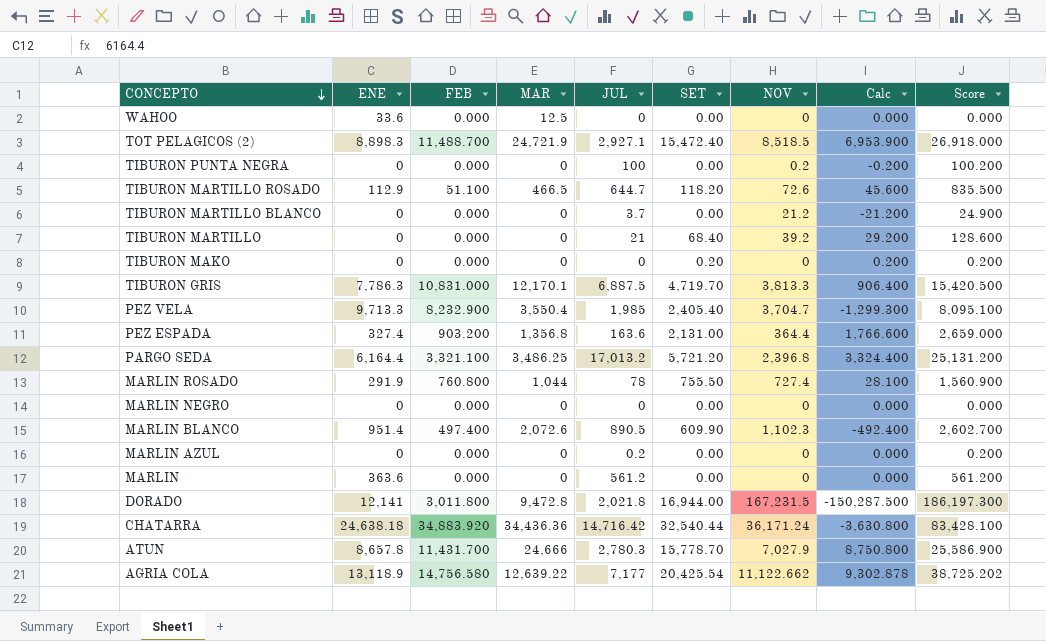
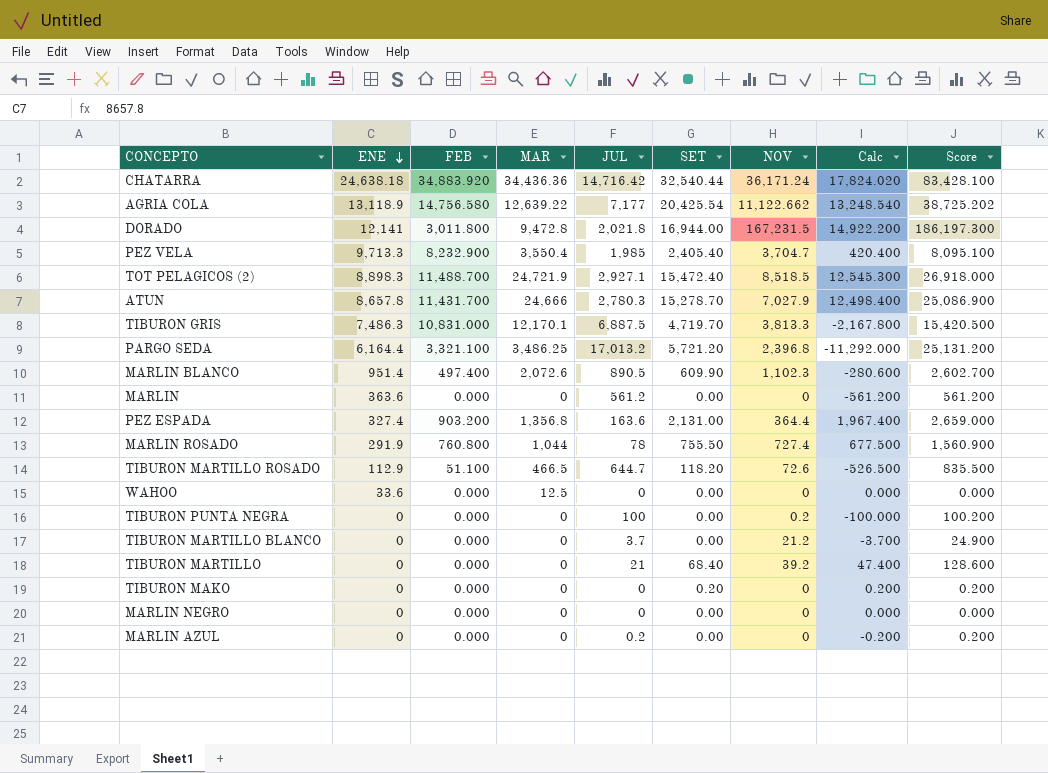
row order: CONCEPTO descending -> ENE descending
column Calc | formula: [SET] - [NOV] -> [SET] - [JUL]
ATUN | SET: 15,778.70 -> 15,278.70
ATUN | Score: 25,586.900 -> 25,086.900
TIBURON GRIS | ENE: 7,786.3 -> 7,486.3

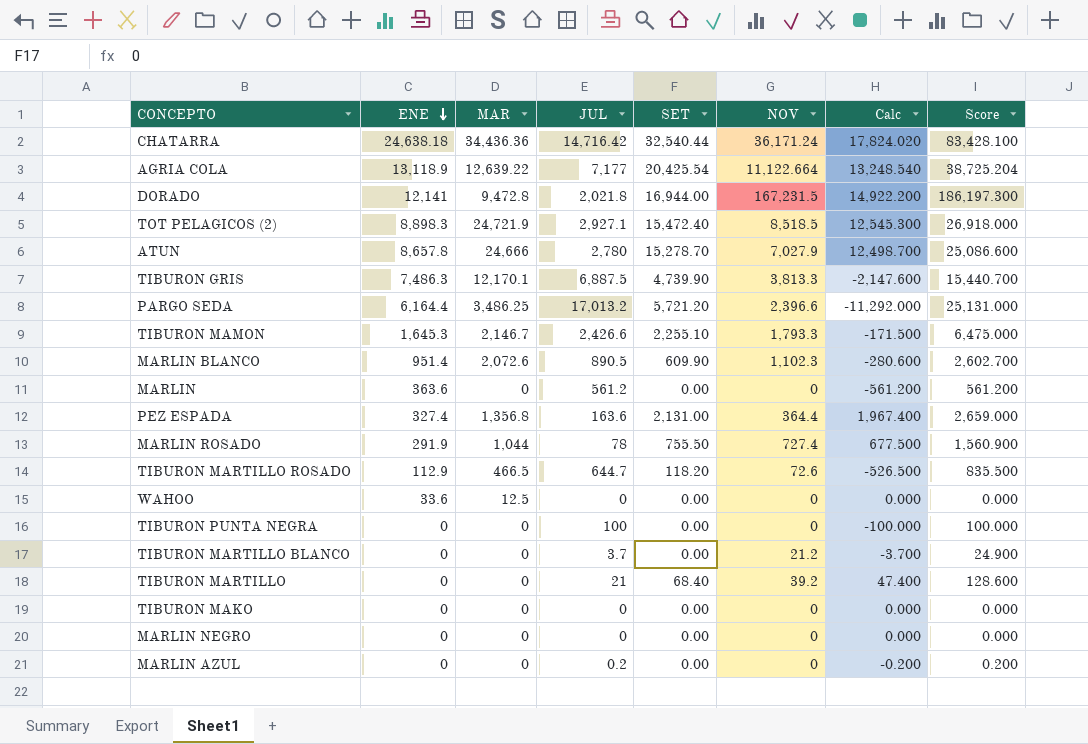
column FEB | position: 3 -> none
row PEZ VELA: 9,713.3 | 8,232.900 | 3,550.4 | 1,985 | 2,405.40 | 3,704.7 | 420.400 | 8,095.100 -> none
AGRIA COLA | NOV: 11,122.662 -> 11,122.664
AGRIA COLA | Score: 38,725.202 -> 38,725.204
ATUN | JUL: 2,780.3 -> 2,780
ATUN | Calc: 12,498.400 -> 12,498.700
ATUN | Score: 25,086.900 -> 25,086.600
TIBURON GRIS | SET: 4,719.70 -> 4,739.90
TIBURON GRIS | Calc: -2,167.800 -> -2,147.600
TIBURON GRIS | Score: 15,420.500 -> 15,440.700
PARGO SEDA | NOV: 2,396.8 -> 2,396.6
PARGO SEDA | Score: 25,131.200 -> 25,131.000
row TIBURON MAMON: none -> 1,645.3 | 2,146.7 | 2,426.6 | 2,255.10 | 1,793.3 | -171.500 | 6,475.000
TIBURON PUNTA NEGRA | NOV: 0.2 -> 0
TIBURON PUNTA NEGRA | Score: 100.200 -> 100.000
TIBURON MAKO | SET: 0.20 -> 0.00
TIBURON MAKO | Calc: 0.200 -> 0.000
TIBURON MAKO | Score: 0.200 -> 0.000

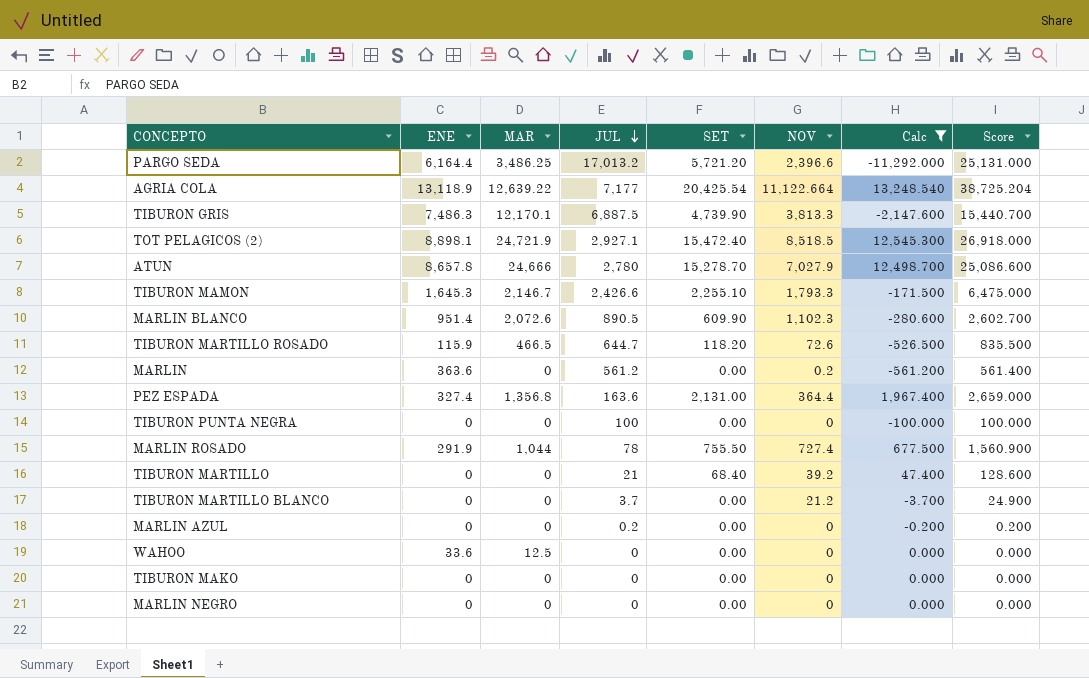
filter: none -> Calc <= 13,248.540
row order: ENE descending -> JUL descending
TOT PELAGICOS (2) | ENE: 8,898.3 -> 8,898.1
TIBURON MARTILLO ROSADO | ENE: 112.9 -> 115.9
MARLIN | NOV: 0 -> 0.2
MARLIN | Score: 561.200 -> 561.400

